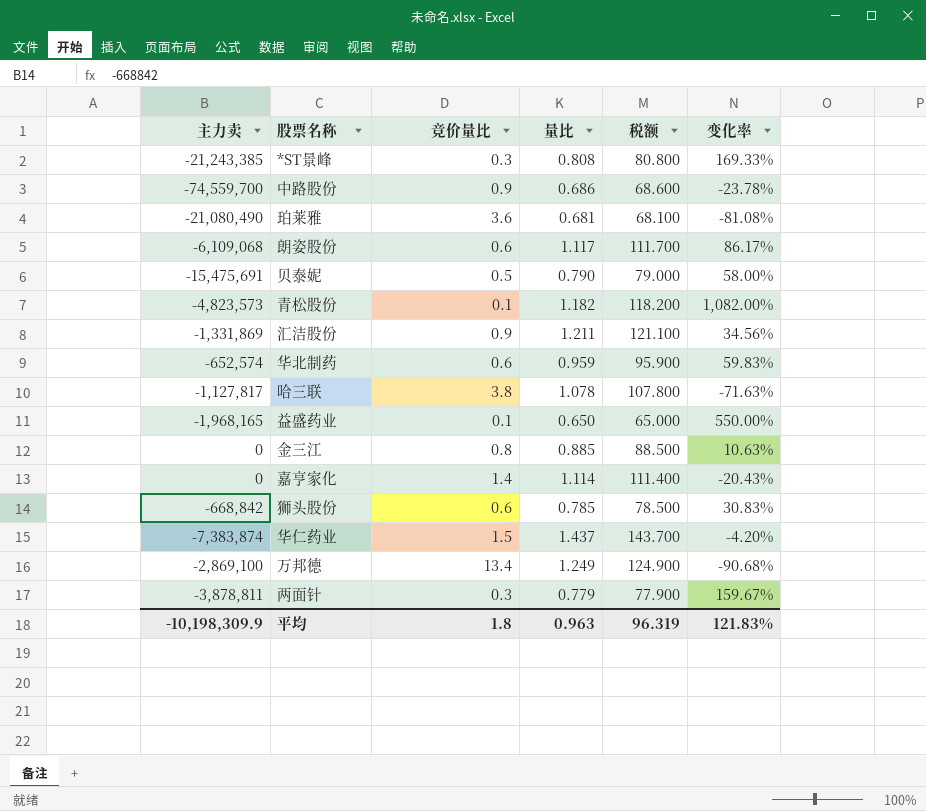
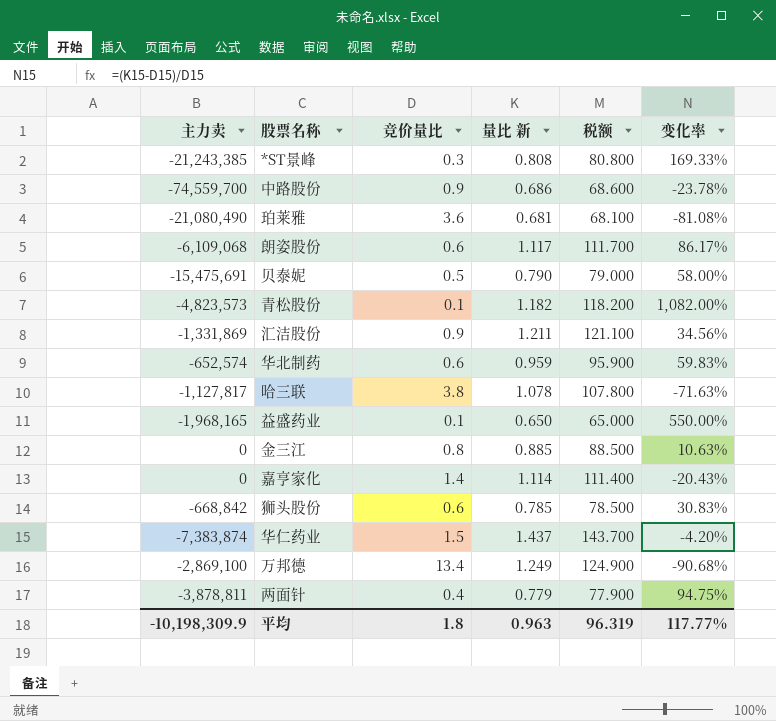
column name: 量比 -> 量比 新
两面针 | 竞价量比: 0.3 -> 0.4
两面针 | 变化率: 159.67% -> 94.75%
平均 | 变化率: 121.83% -> 117.77%

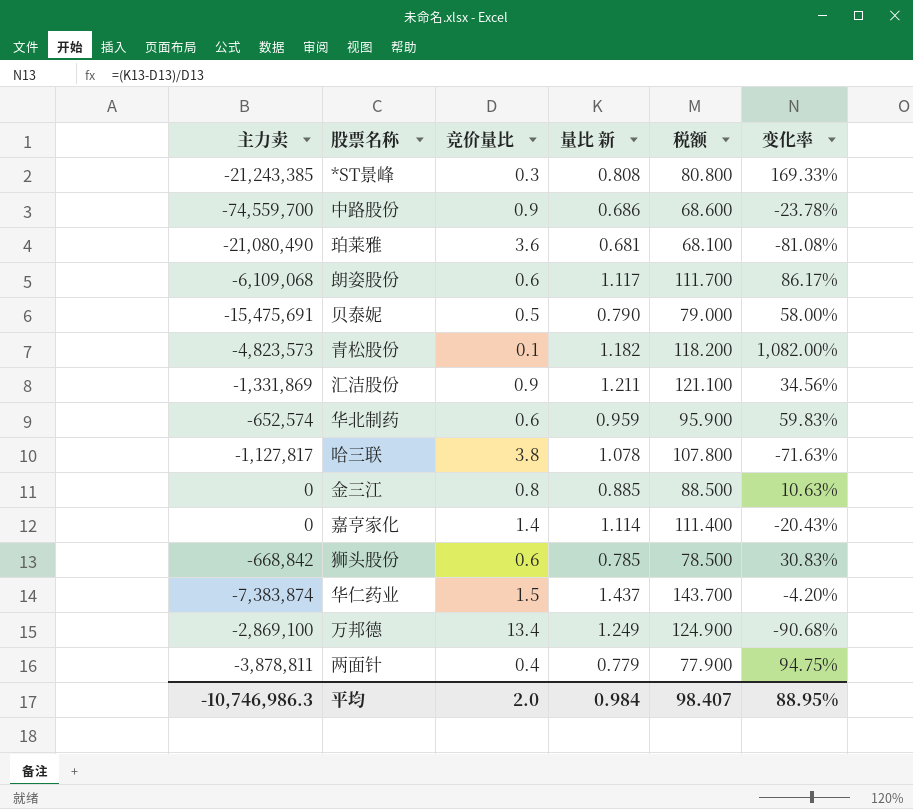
row 益盛药业: -1,968,165 | 0.1 | 0.650 | 65.000 | 550.00% -> none
平均 | 主力卖: -10,198,309.9 -> -10,746,986.3
平均 | 竞价量比: 1.8 -> 2.0
平均 | 量比 新: 0.963 -> 0.984
平均 | 税额: 96.319 -> 98.407
平均 | 变化率: 117.77% -> 88.95%

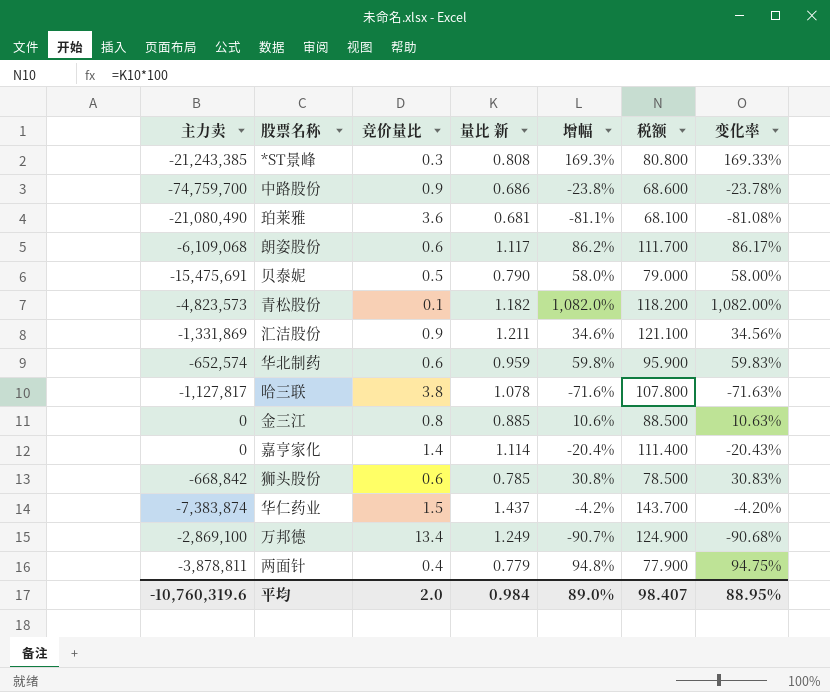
column 增幅 | formula: none -> ([量比 新] - [竞价量比]) / [竞价量比]
中路股份 | 主力卖: -74,559,700 -> -74,759,700
平均 | 主力卖: -10,746,986.3 -> -10,760,319.6

